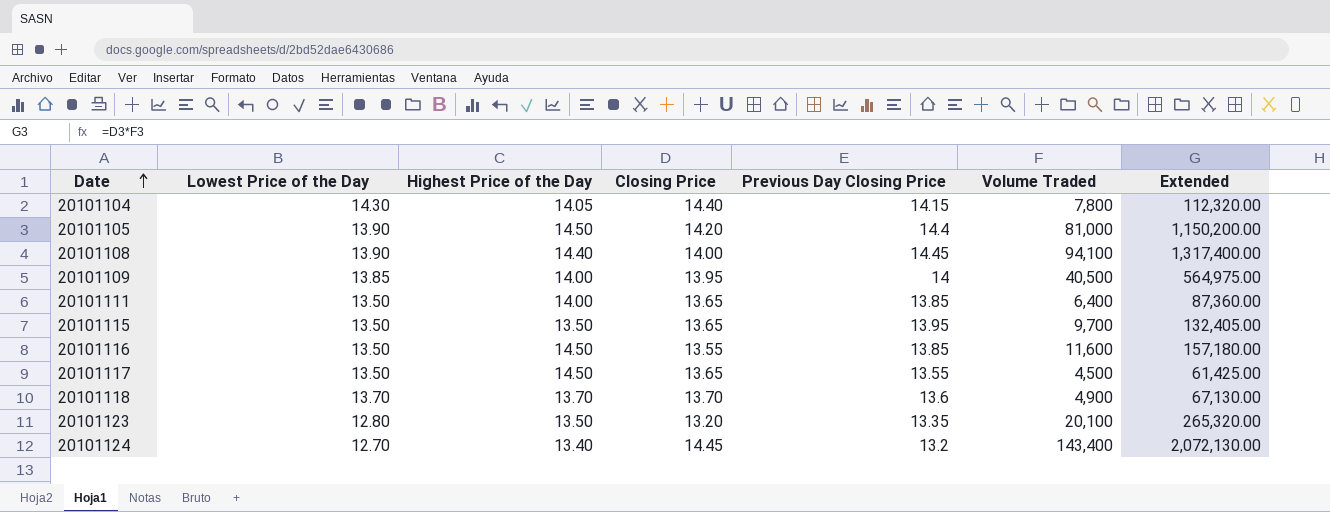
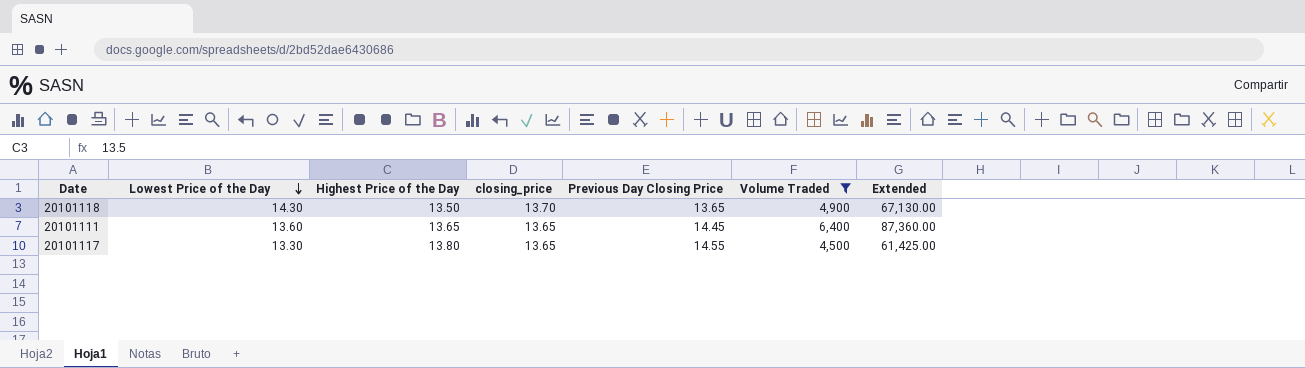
filter: none -> Volume Traded <= 6,400
row order: Date ascending -> Lowest Price of the Day descending
column name: Closing Price -> closing_price
20101118 | Lowest Price of the Day: 13.70 -> 14.30
20101118 | Highest Price of the Day: 13.70 -> 13.50
20101118 | Previous Day Closing Price: 13.6 -> 13.65
20101111 | Lowest Price of the Day: 13.50 -> 13.60
20101111 | Highest Price of the Day: 14.00 -> 13.65
20101111 | Previous Day Closing Price: 13.85 -> 14.45
20101117 | Lowest Price of the Day: 13.50 -> 13.30
20101117 | Highest Price of the Day: 14.50 -> 13.80
20101117 | Previous Day Closing Price: 13.55 -> 14.55

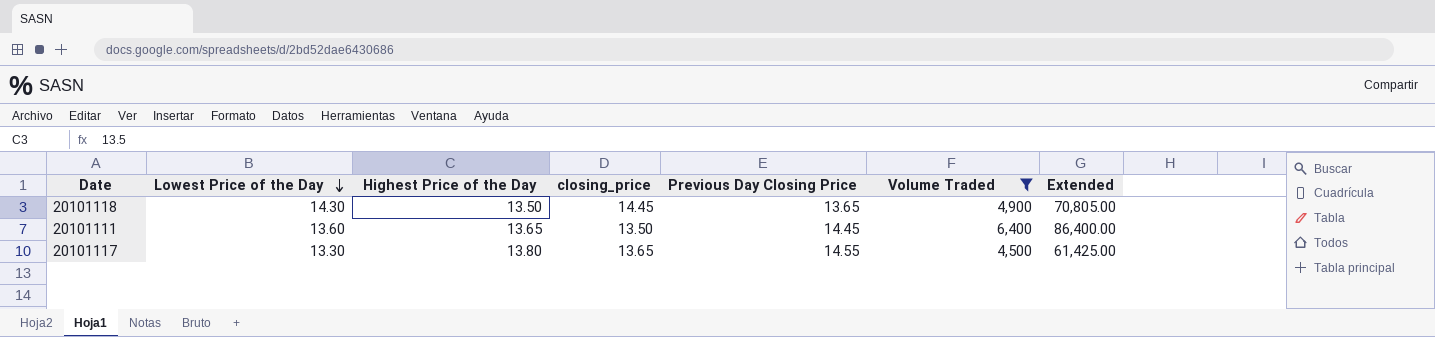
20101118 | closing_price: 13.70 -> 14.45
20101118 | Extended: 67,130.00 -> 70,805.00
20101111 | closing_price: 13.65 -> 13.50
20101111 | Extended: 87,360.00 -> 86,400.00

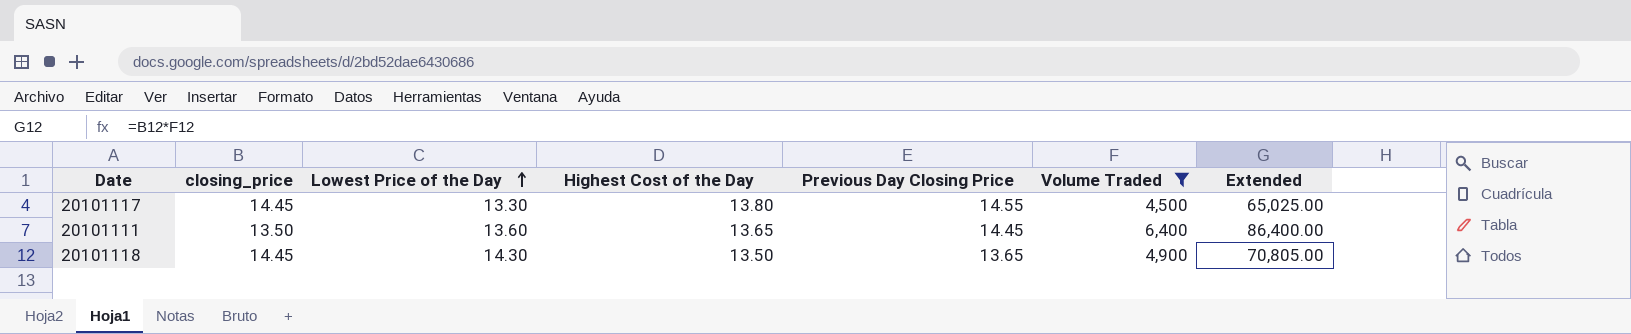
row order: Lowest Price of the Day descending -> Lowest Price of the Day ascending
column closing_price | position: 4 -> 2
column name: Highest Price of the Day -> Highest Cost of the Day
20101117 | closing_price: 13.65 -> 14.45
20101117 | Extended: 61,425.00 -> 65,025.00

